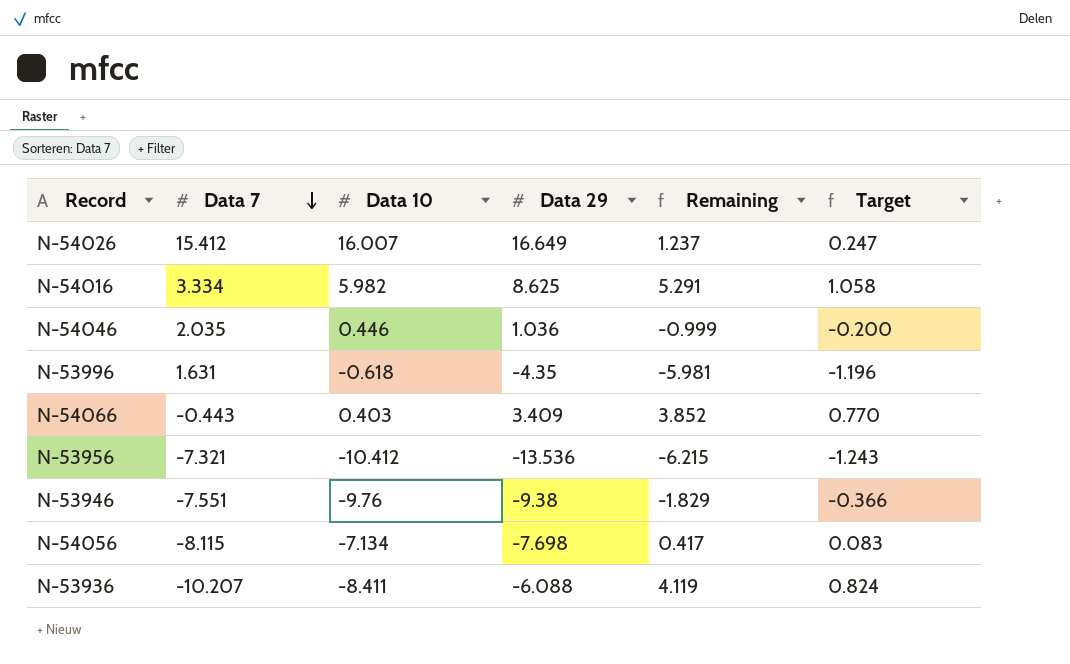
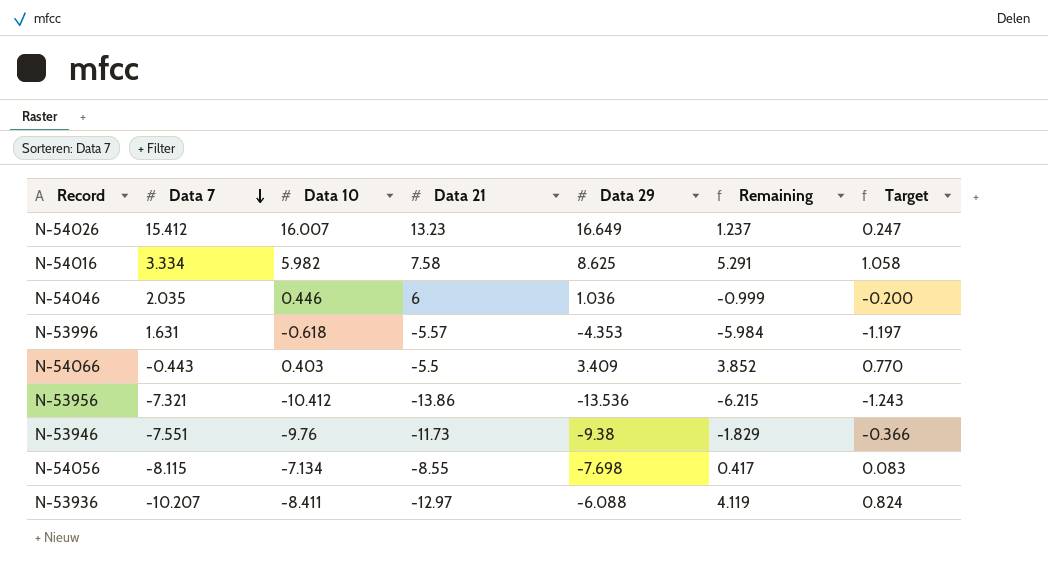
column Data 21 | position: none -> 4
N-53996 | Data 29: -4.35 -> -4.353
N-53996 | Remaining: -5.981 -> -5.984
N-53996 | Target: -1.196 -> -1.197

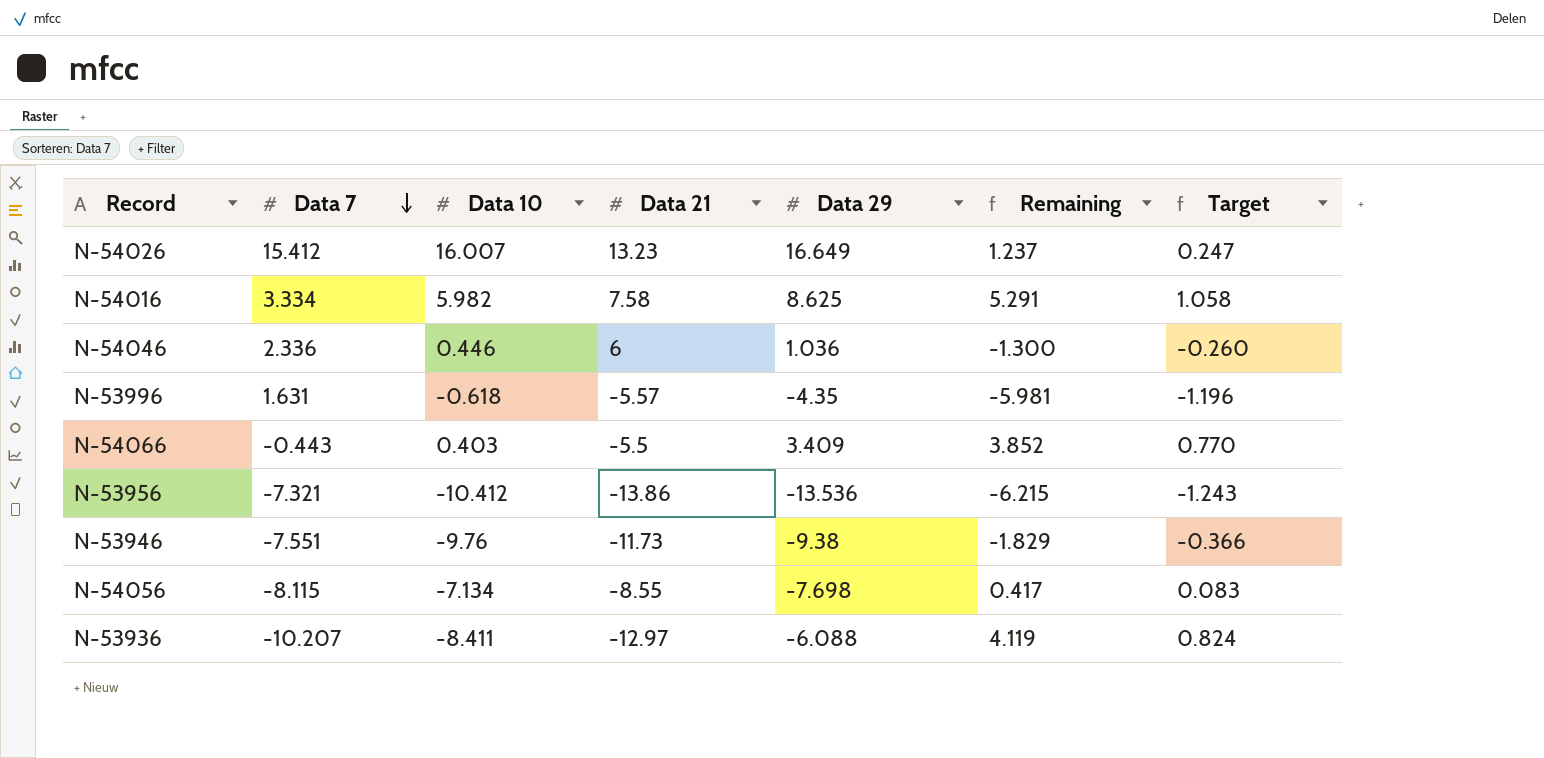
N-54046 | Data 7: 2.035 -> 2.336
N-54046 | Remaining: -0.999 -> -1.300
N-54046 | Target: -0.200 -> -0.260
N-53996 | Data 29: -4.353 -> -4.35
N-53996 | Remaining: -5.984 -> -5.981
N-53996 | Target: -1.197 -> -1.196

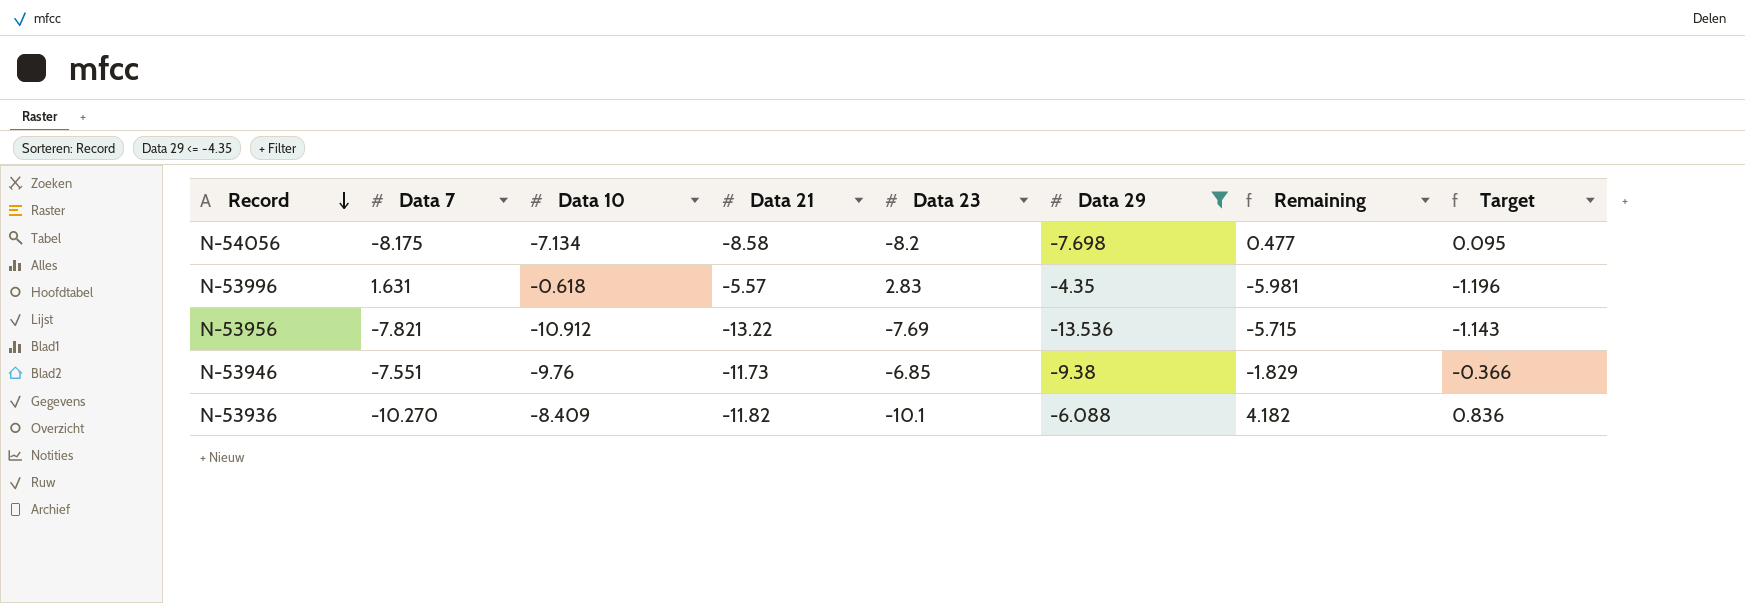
filter: none -> Data 29 <= -4.35
row order: Data 7 descending -> Record descending
column Data 23 | position: none -> 5
N-54056 | Data 7: -8.115 -> -8.175
N-54056 | Data 21: -8.55 -> -8.58
N-54056 | Remaining: 0.417 -> 0.477
N-54056 | Target: 0.083 -> 0.095
N-53956 | Data 7: -7.321 -> -7.821
N-53956 | Data 10: -10.412 -> -10.912
N-53956 | Data 21: -13.86 -> -13.22
N-53956 | Remaining: -6.215 -> -5.715
N-53956 | Target: -1.243 -> -1.143
N-53936 | Data 7: -10.207 -> -10.270
N-53936 | Data 10: -8.411 -> -8.409
N-53936 | Data 21: -12.97 -> -11.82
N-53936 | Remaining: 4.119 -> 4.182
N-53936 | Target: 0.824 -> 0.836

